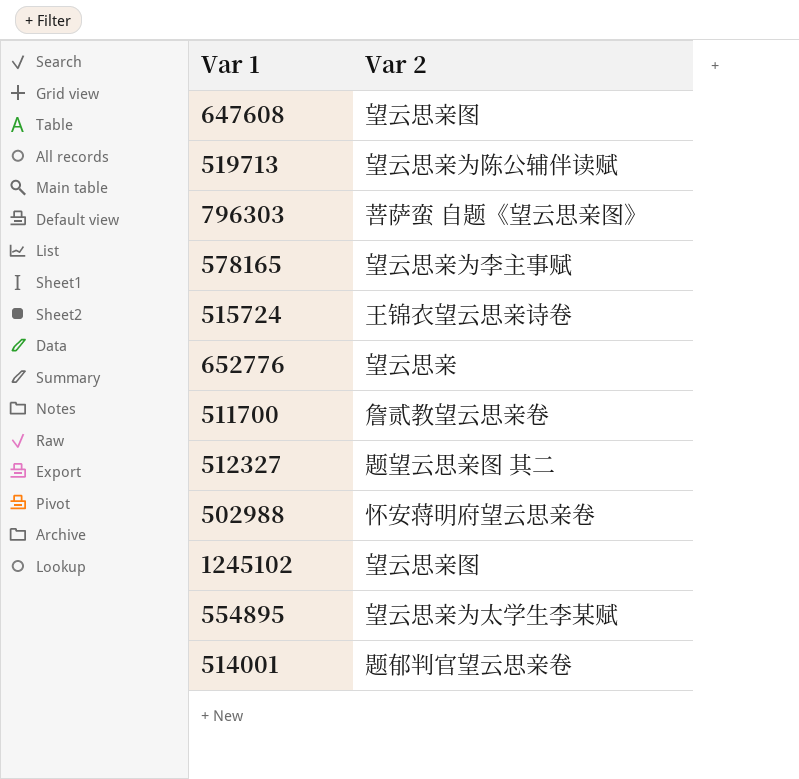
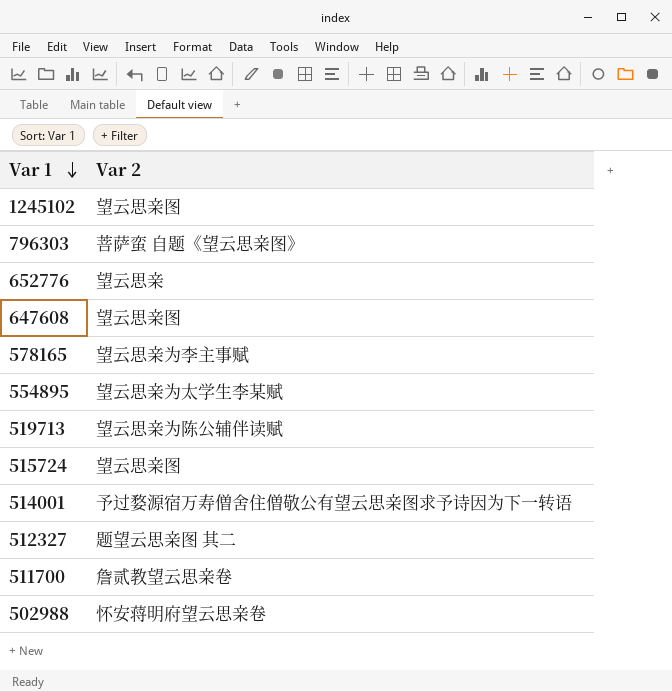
row order: none -> Var 1 descending
515724 | Var 2: 王锦衣望云思亲诗卷 -> 望云思亲图
514001 | Var 2: 题郁判官望云思亲卷 -> 予过婺源宿万寿僧舍住僧敬公有望云思亲图求予诗因为下一转语

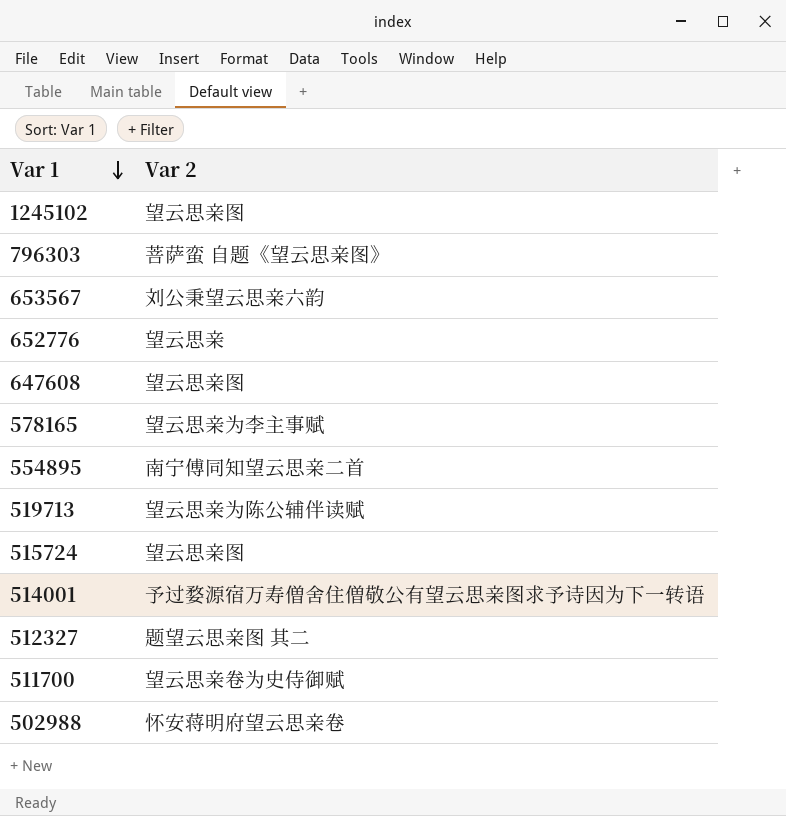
row 653567: none -> 刘公秉望云思亲六韵
554895 | Var 2: 望云思亲为太学生李某赋 -> 南宁傅同知望云思亲二首
511700 | Var 2: 詹贰教望云思亲卷 -> 望云思亲卷为史侍御赋

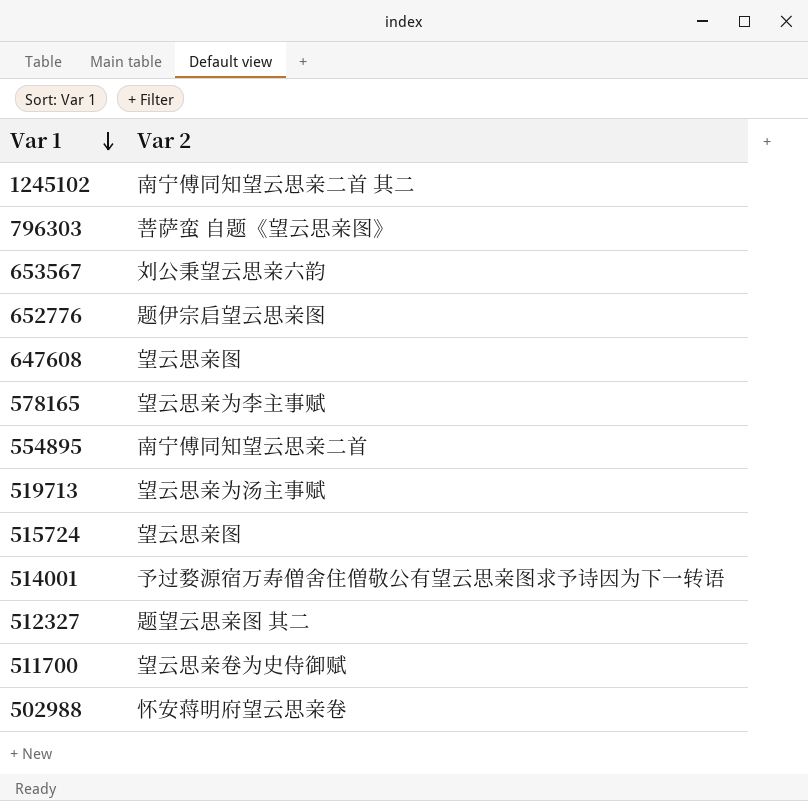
1245102 | Var 2: 望云思亲图 -> 南宁傅同知望云思亲二首 其二
652776 | Var 2: 望云思亲 -> 题伊宗启望云思亲图
519713 | Var 2: 望云思亲为陈公辅伴读赋 -> 望云思亲为汤主事赋

